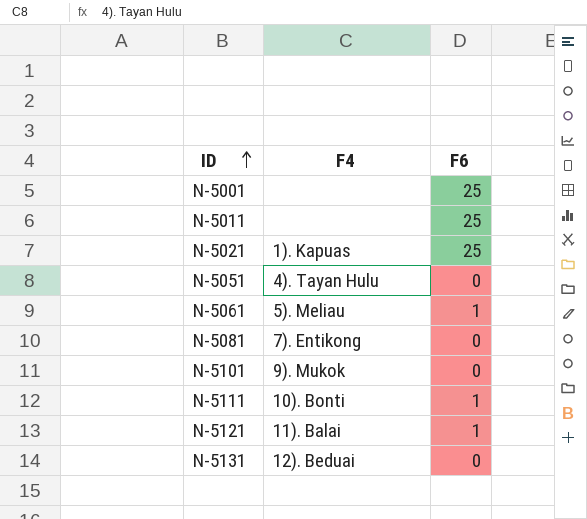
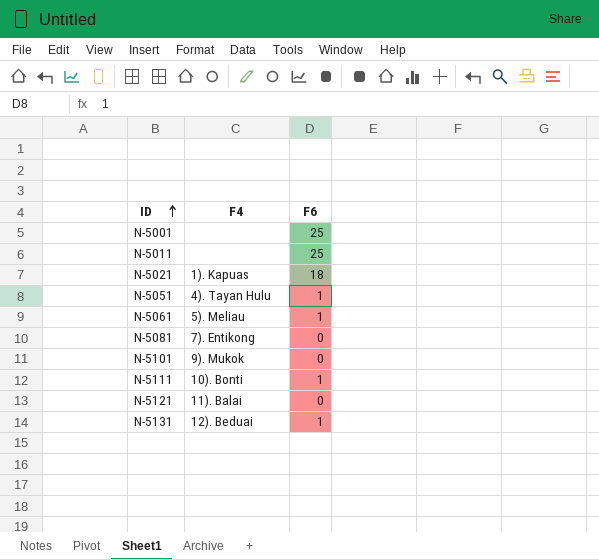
N-5021 | F6: 25 -> 18
N-5051 | F6: 0 -> 1
N-5121 | F6: 1 -> 0
N-5131 | F6: 0 -> 1

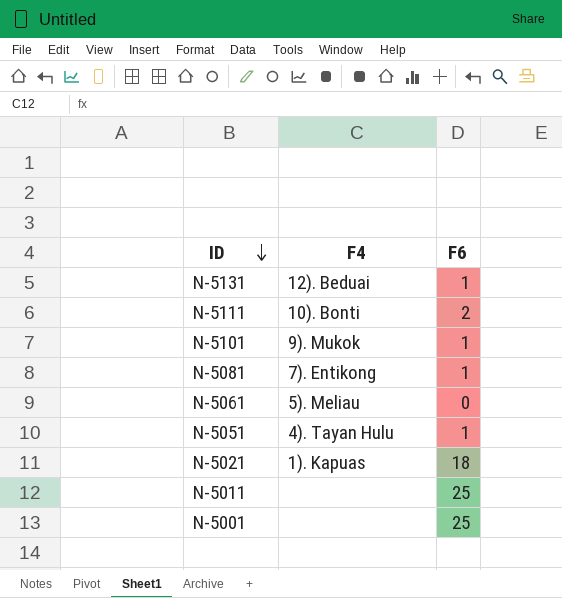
row order: ID ascending -> ID descending
row N-5121: 11). Balai | 0 -> none
N-5111 | F6: 1 -> 2
N-5101 | F6: 0 -> 1
N-5081 | F6: 0 -> 1
N-5061 | F6: 1 -> 0

